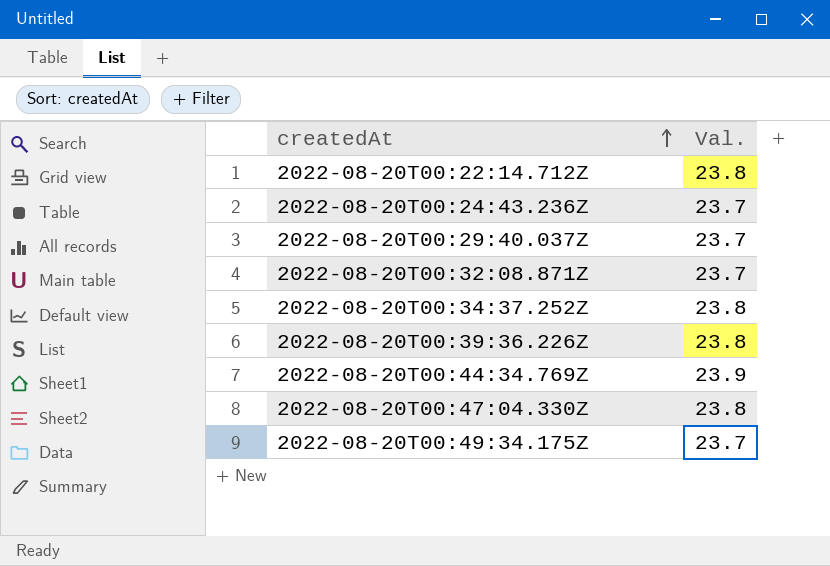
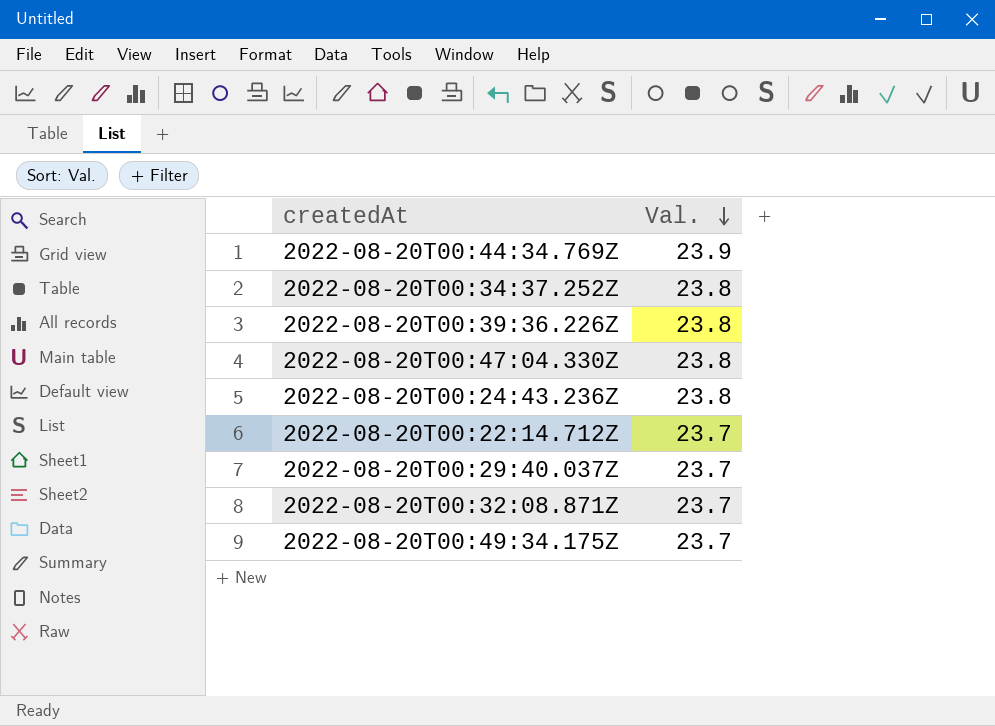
row order: createdAt ascending -> Val. descending
2022-08-20T00:24:43.236Z | Val.: 23.7 -> 23.8
2022-08-20T00:22:14.712Z | Val.: 23.8 -> 23.7

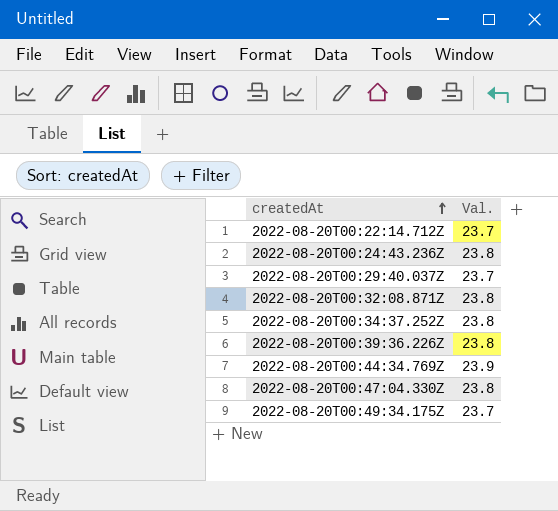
row order: Val. descending -> createdAt ascending
2022-08-20T00:32:08.871Z | Val.: 23.7 -> 23.8

